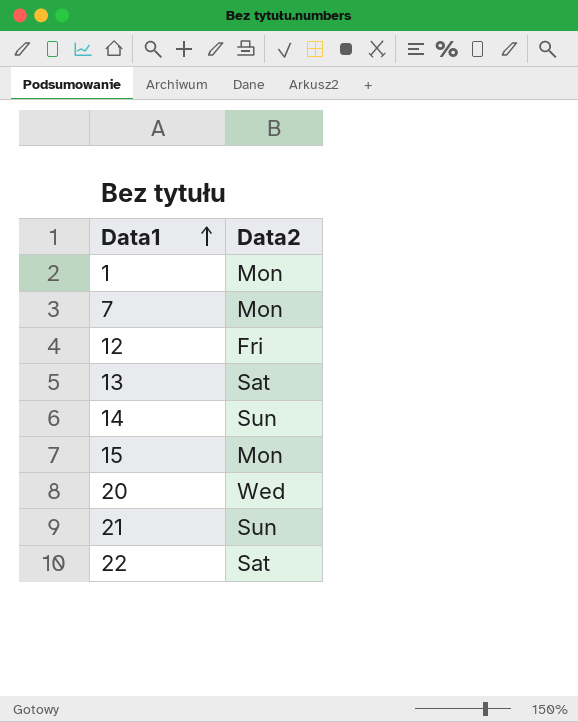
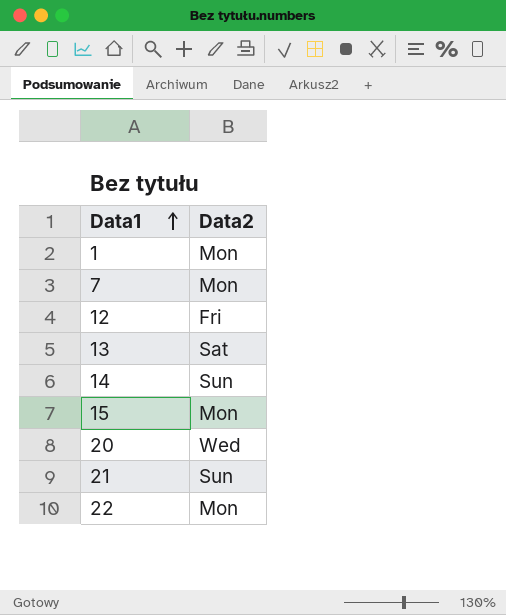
22 | Data2: Sat -> Mon

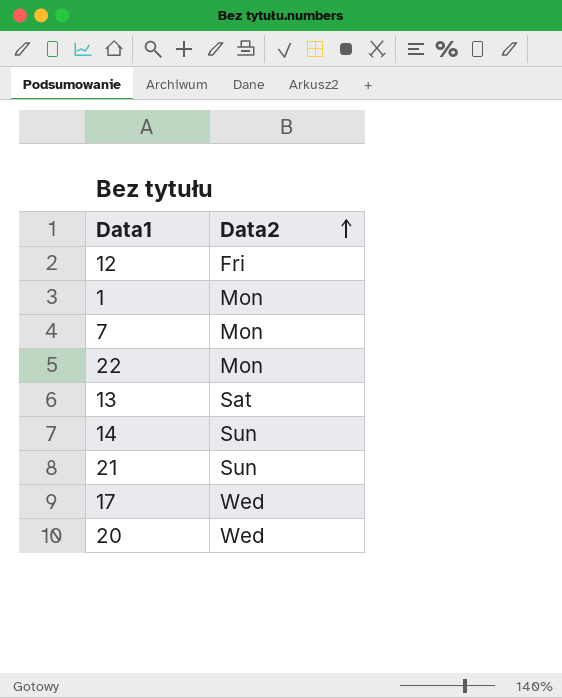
row order: Data1 ascending -> Data2 ascending
row 15: Mon -> none
row 17: none -> Wed

